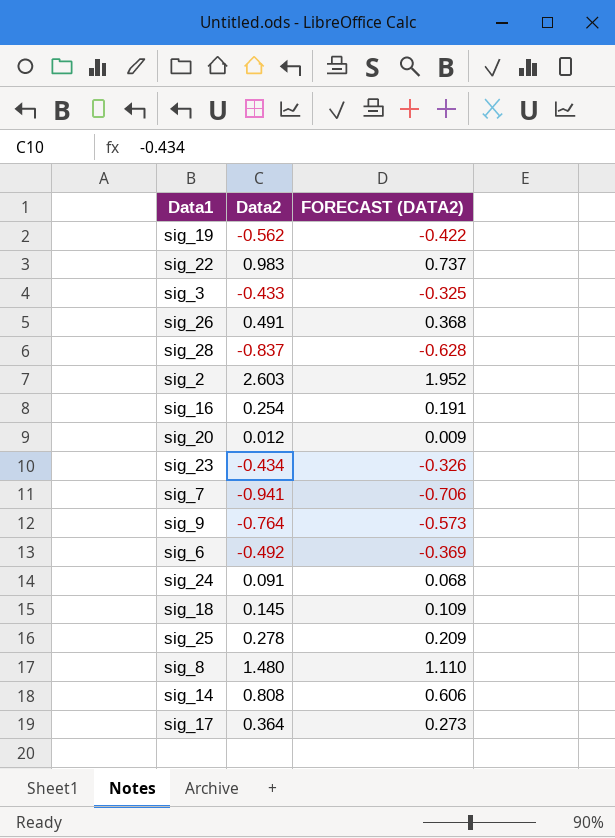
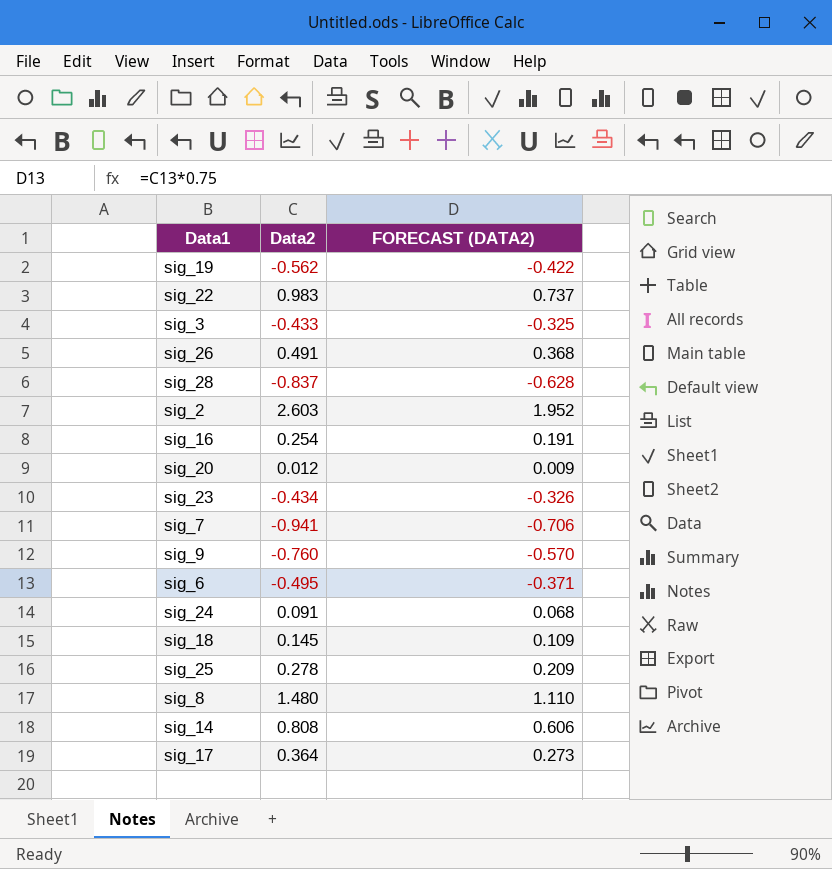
sig_9 | Data2: -0.764 -> -0.760
sig_9 | FORECAST (DATA2): -0.573 -> -0.570
sig_6 | Data2: -0.492 -> -0.495
sig_6 | FORECAST (DATA2): -0.369 -> -0.371

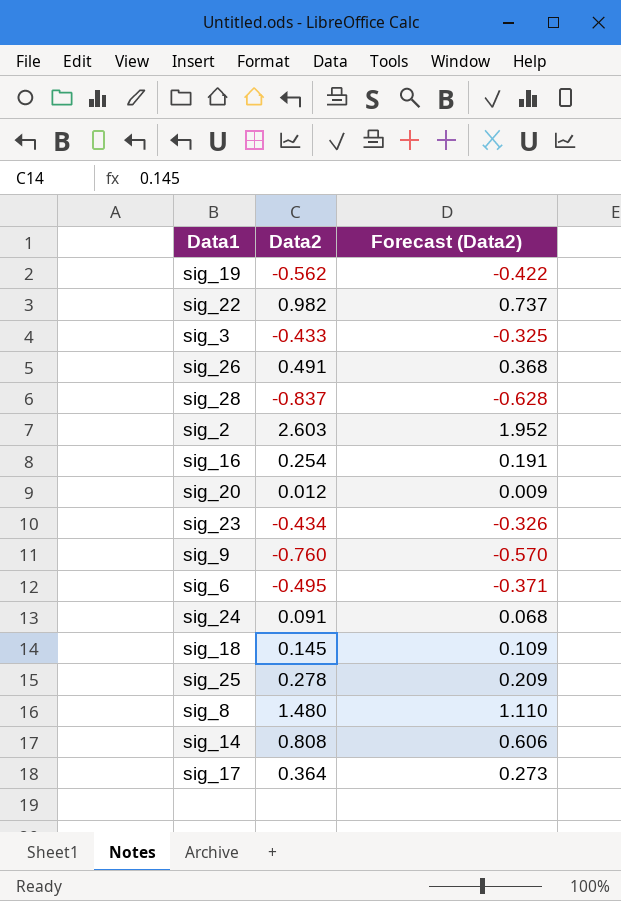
column name: FORECAST (DATA2) -> Forecast (Data2)
row sig_7: -0.941 | -0.706 -> none
sig_22 | Data2: 0.983 -> 0.982

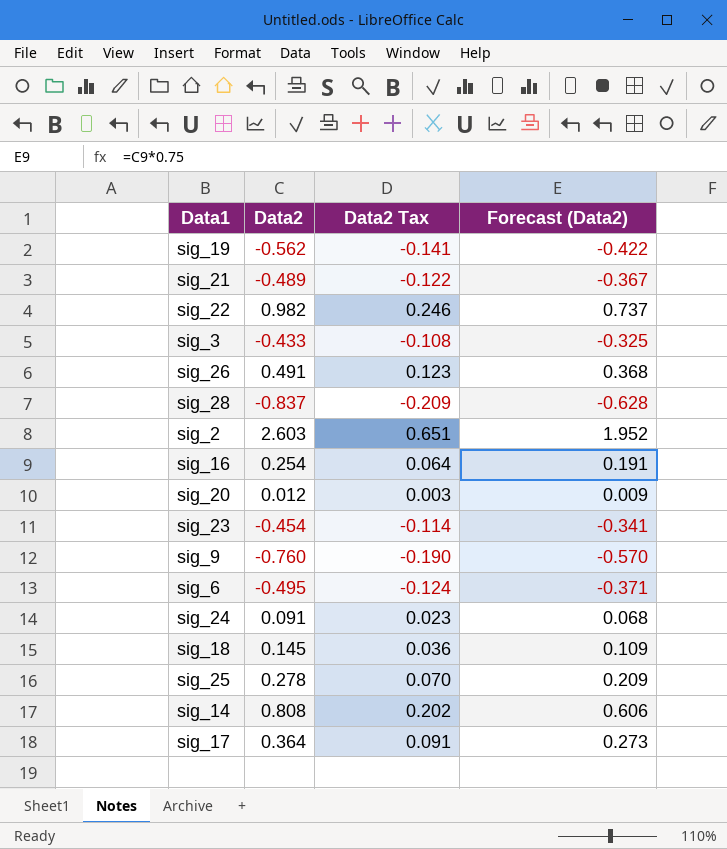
column Data2 Tax | formula: none -> [Data2] * 0.25
row sig_8: 1.480 | 1.110 -> none
row sig_21: none -> -0.489 | -0.122 | -0.367
sig_23 | Data2: -0.434 -> -0.454
sig_23 | Forecast (Data2): -0.326 -> -0.341

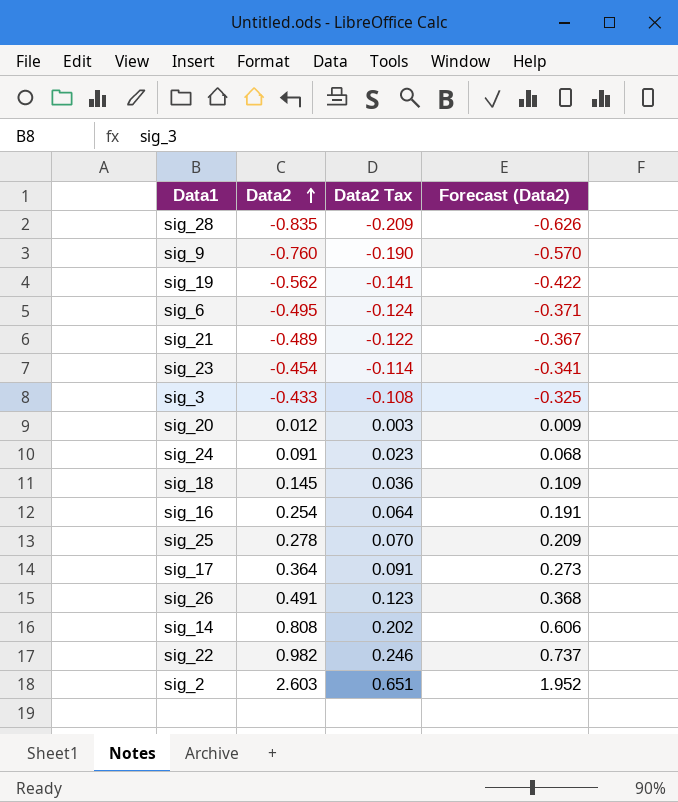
row order: none -> Data2 ascending
sig_28 | Data2: -0.837 -> -0.835
sig_28 | Forecast (Data2): -0.628 -> -0.626

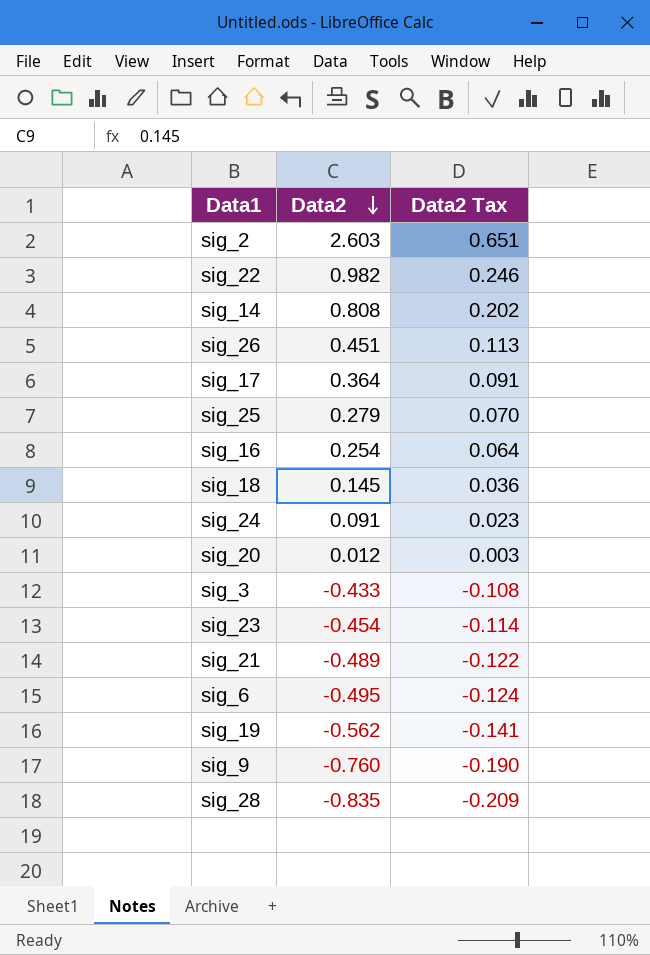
row order: Data2 ascending -> Data2 descending
column Forecast (Data2) | formula: [Data2] * 0.75 -> none
sig_26 | Data2: 0.491 -> 0.451
sig_26 | Data2 Tax: 0.123 -> 0.113
sig_25 | Data2: 0.278 -> 0.279

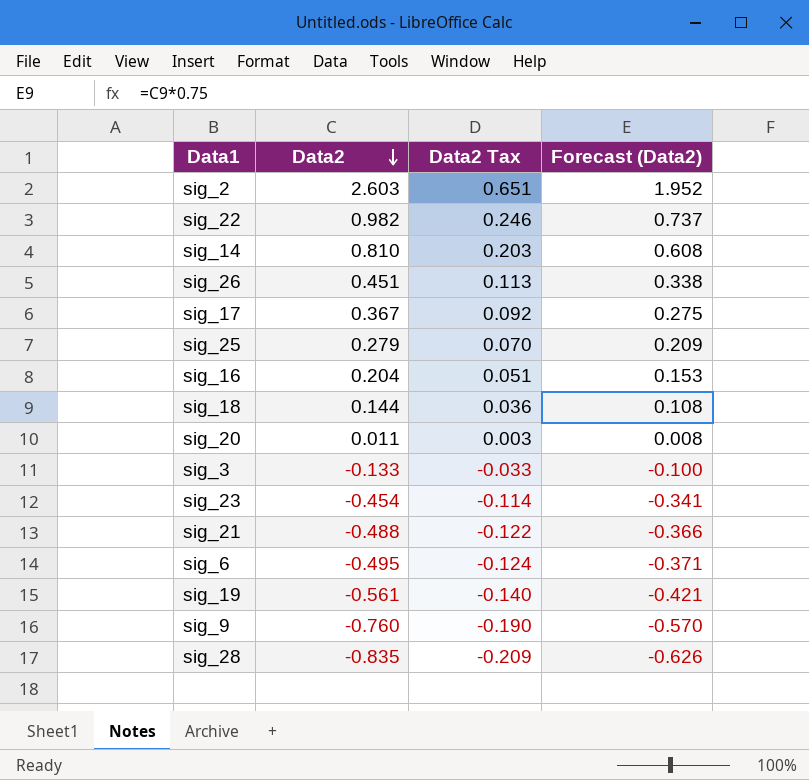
column Forecast (Data2) | formula: none -> [Data2] * 0.75
row sig_24: 0.091 | 0.023 -> none
sig_14 | Data2: 0.808 -> 0.810
sig_14 | Data2 Tax: 0.202 -> 0.203
sig_17 | Data2: 0.364 -> 0.367
sig_17 | Data2 Tax: 0.091 -> 0.092
sig_16 | Data2: 0.254 -> 0.204
sig_16 | Data2 Tax: 0.064 -> 0.051
sig_18 | Data2: 0.145 -> 0.144
sig_20 | Data2: 0.012 -> 0.011
sig_3 | Data2: -0.433 -> -0.133
sig_3 | Data2 Tax: -0.108 -> -0.033
sig_21 | Data2: -0.489 -> -0.488
sig_19 | Data2: -0.562 -> -0.561
sig_19 | Data2 Tax: -0.141 -> -0.140

